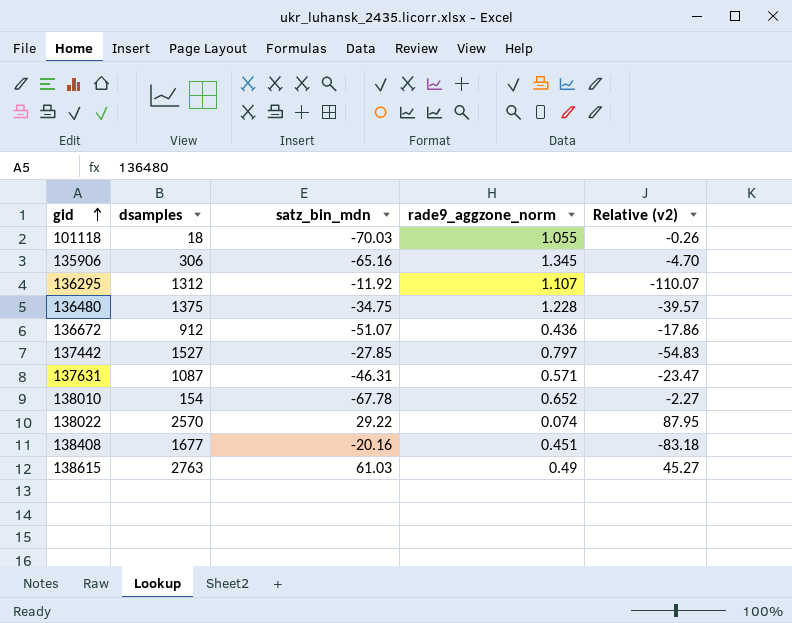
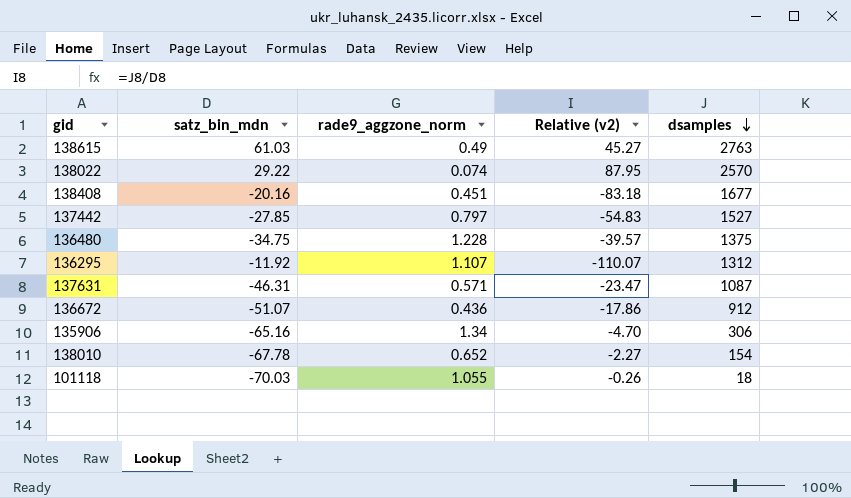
row order: gid ascending -> dsamples descending
column dsamples | position: 2 -> 5
135906 | rade9_aggzone_norm: 1.345 -> 1.34

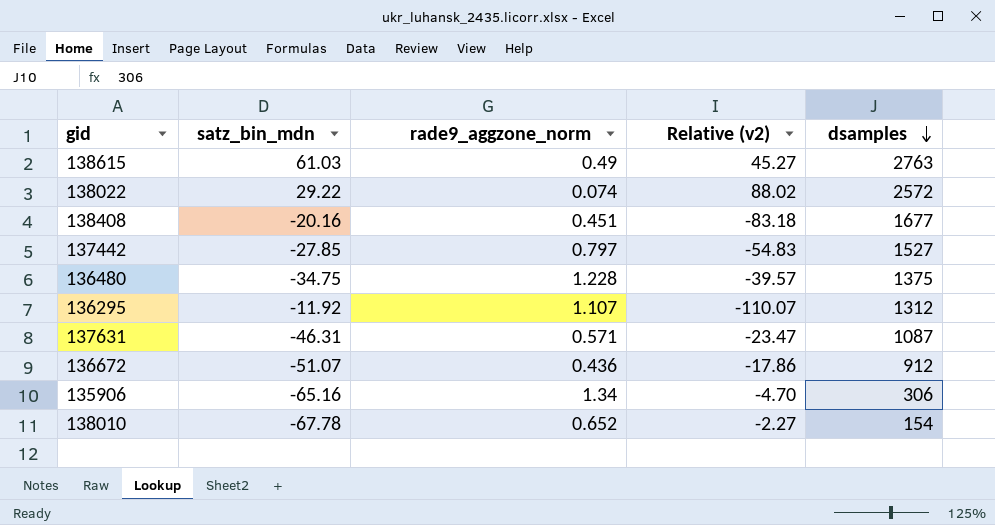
row 101118: -70.03 | 1.055 | -0.26 | 18 -> none
138022 | Relative (v2): 87.95 -> 88.02
138022 | dsamples: 2570 -> 2572

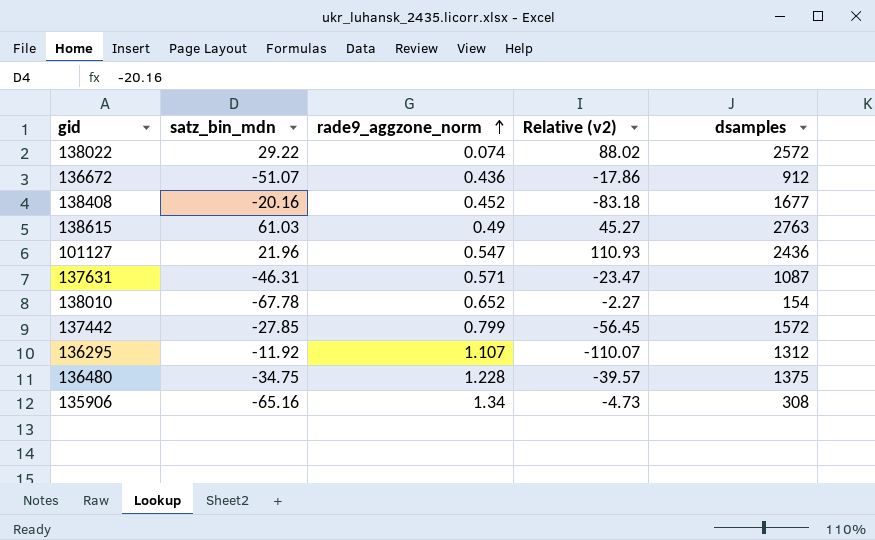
row order: dsamples descending -> rade9_aggzone_norm ascending
138408 | rade9_aggzone_norm: 0.451 -> 0.452
row 101127: none -> 21.96 | 0.547 | 110.93 | 2436
137442 | rade9_aggzone_norm: 0.797 -> 0.799
137442 | Relative (v2): -54.83 -> -56.45
137442 | dsamples: 1527 -> 1572
135906 | Relative (v2): -4.70 -> -4.73
135906 | dsamples: 306 -> 308

